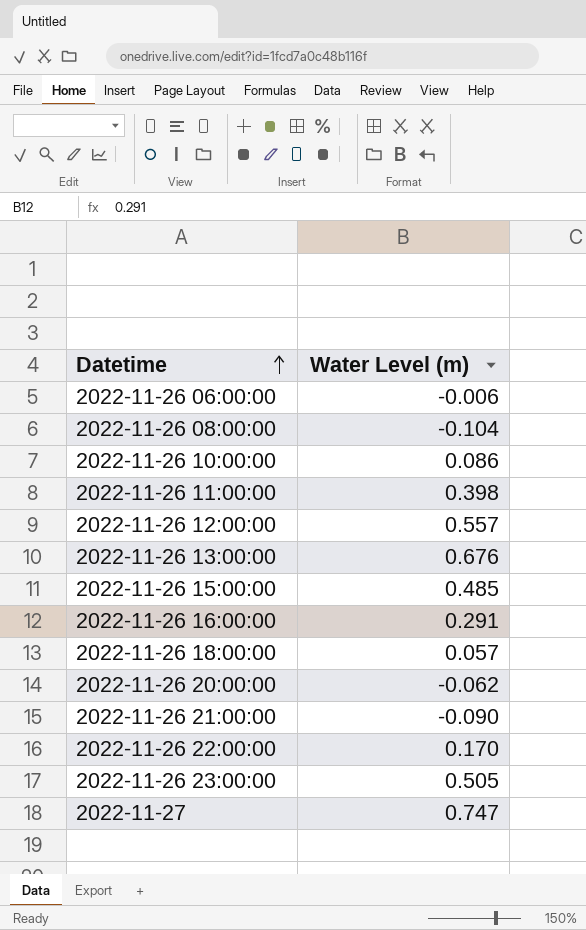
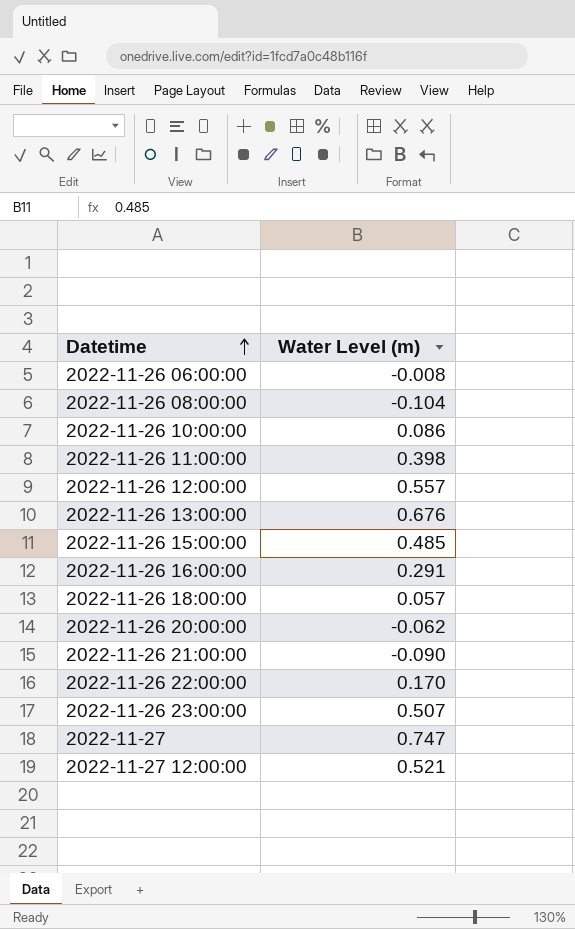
2022-11-26 06:00:00 | Water Level (m): -0.006 -> -0.008
2022-11-26 23:00:00 | Water Level (m): 0.505 -> 0.507
row 2022-11-27 12:00:00: none -> 0.521

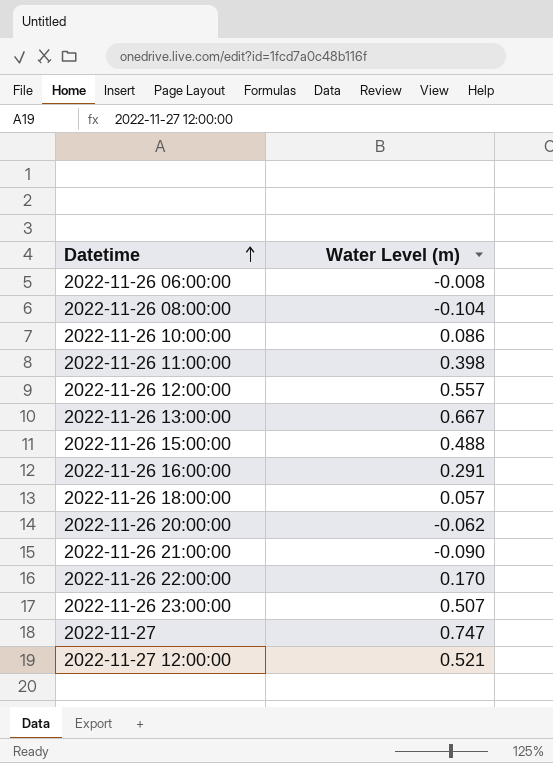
2022-11-26 13:00:00 | Water Level (m): 0.676 -> 0.667
2022-11-26 15:00:00 | Water Level (m): 0.485 -> 0.488

